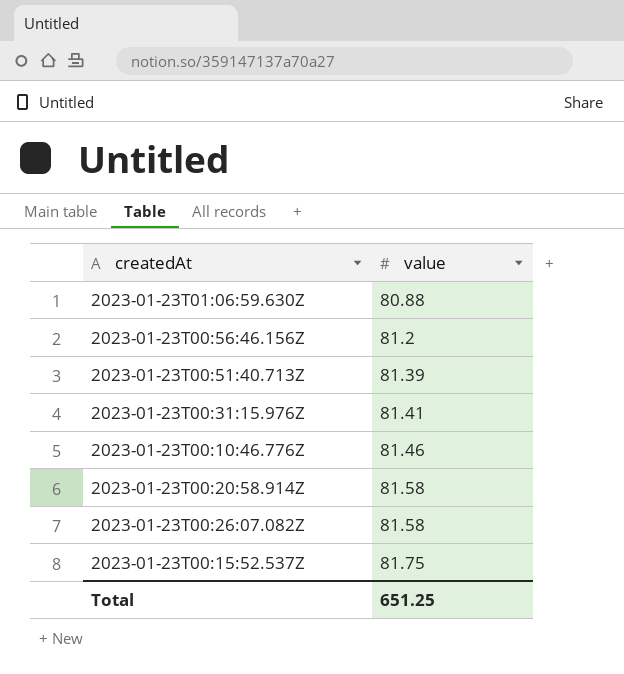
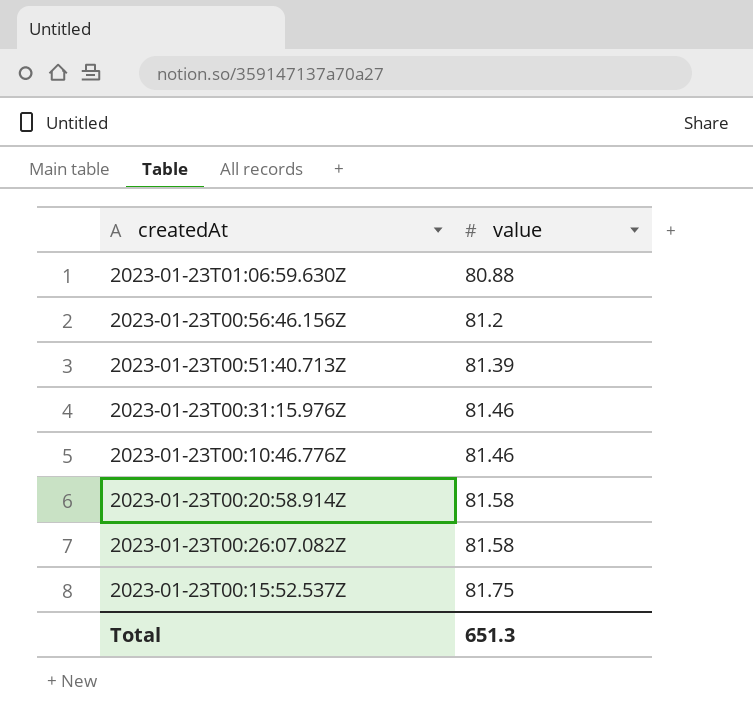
2023-01-23T00:31:15.976Z | value: 81.41 -> 81.46
Total | value: 651.25 -> 651.3

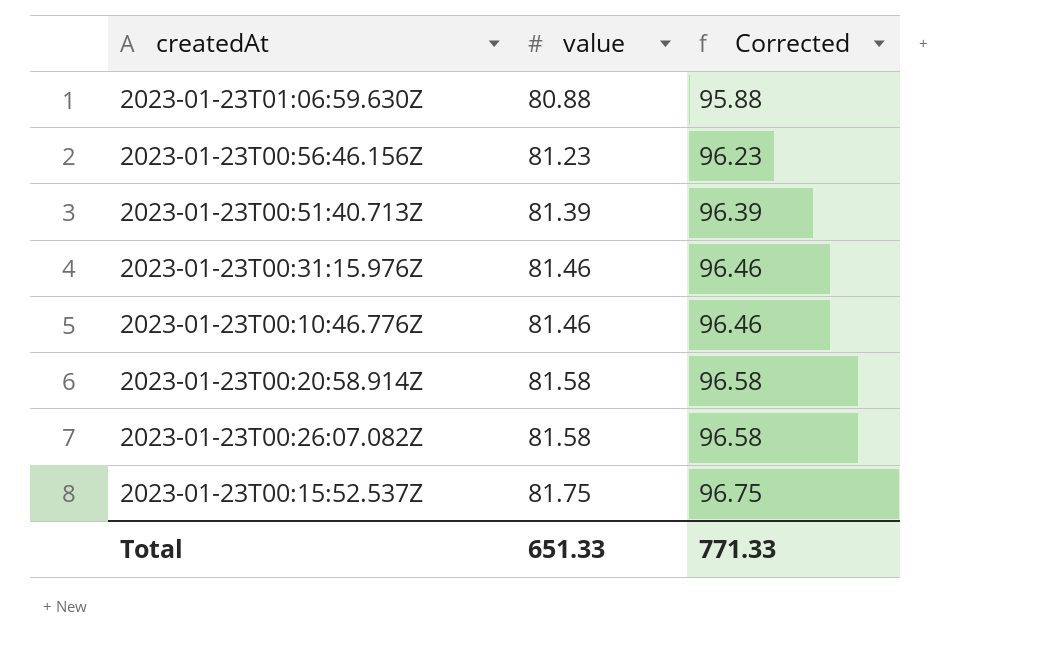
column Corrected | formula: none -> [value] + 15
2023-01-23T00:56:46.156Z | value: 81.2 -> 81.23
Total | value: 651.3 -> 651.33

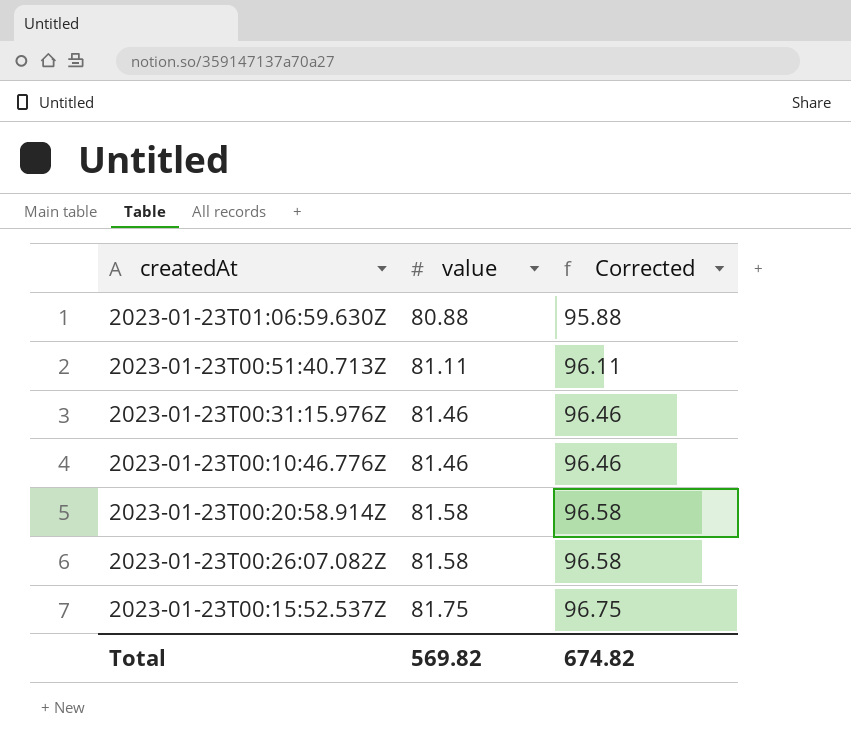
row 2023-01-23T00:56:46.156Z: 81.23 | 96.23 -> none
2023-01-23T00:51:40.713Z | value: 81.39 -> 81.11
2023-01-23T00:51:40.713Z | Corrected: 96.39 -> 96.11
Total | value: 651.33 -> 569.82
Total | Corrected: 771.33 -> 674.82

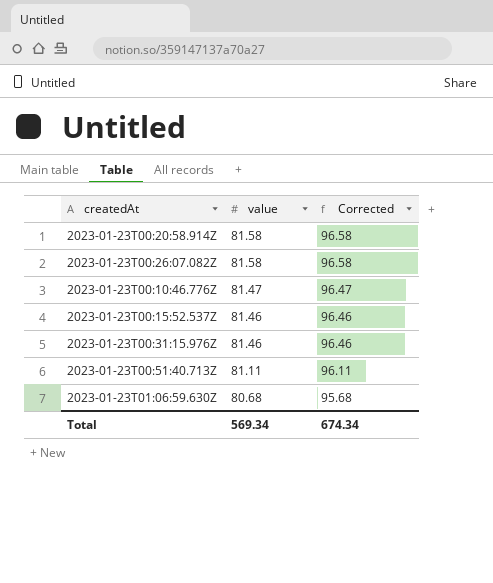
row order: value ascending -> value descending
2023-01-23T00:10:46.776Z | value: 81.46 -> 81.47
2023-01-23T00:10:46.776Z | Corrected: 96.46 -> 96.47
2023-01-23T00:15:52.537Z | value: 81.75 -> 81.46
2023-01-23T00:15:52.537Z | Corrected: 96.75 -> 96.46
2023-01-23T01:06:59.630Z | value: 80.88 -> 80.68
2023-01-23T01:06:59.630Z | Corrected: 95.88 -> 95.68
Total | value: 569.82 -> 569.34
Total | Corrected: 674.82 -> 674.34

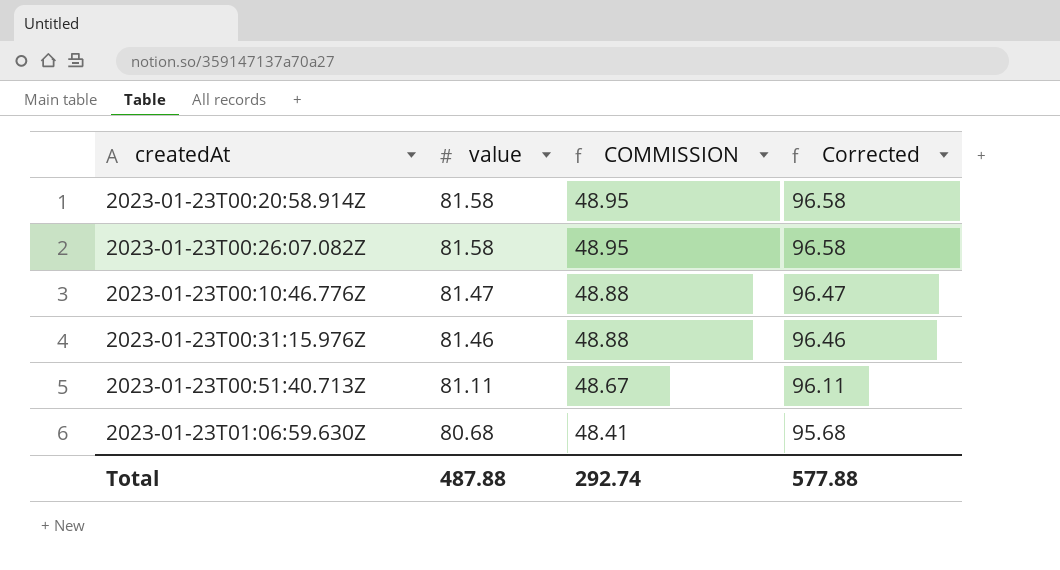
column COMMISSION | formula: none -> [value] * 0.6
row 2023-01-23T00:15:52.537Z: 81.46 | 96.46 -> none
Total | value: 569.34 -> 487.88
Total | Corrected: 674.34 -> 577.88

